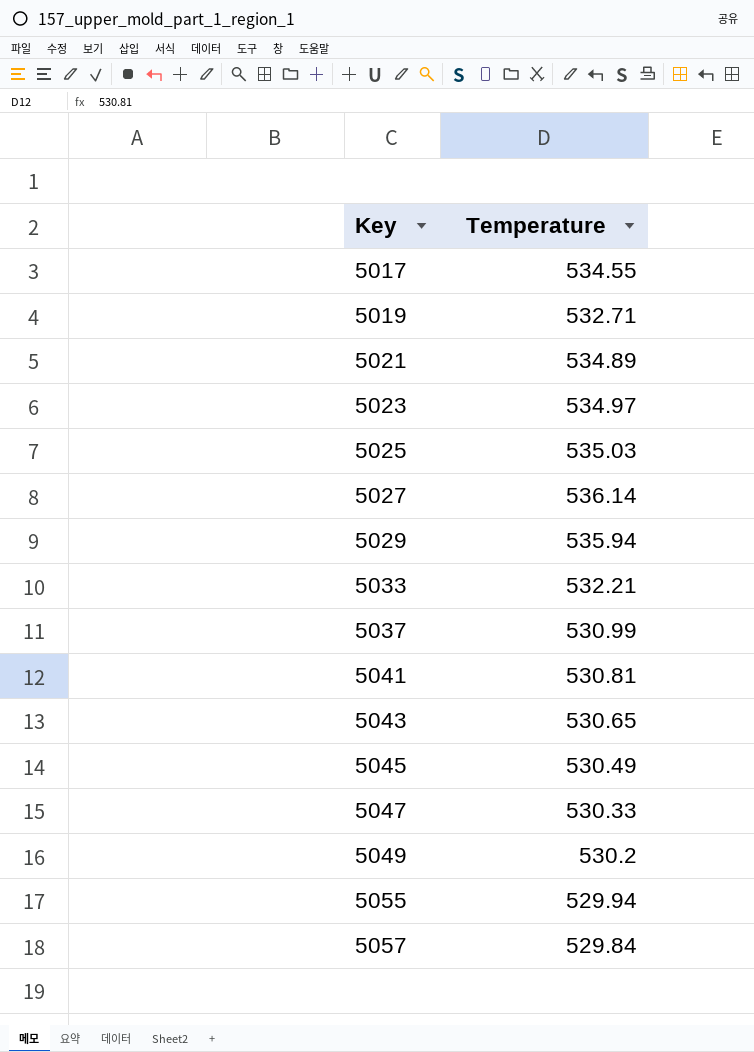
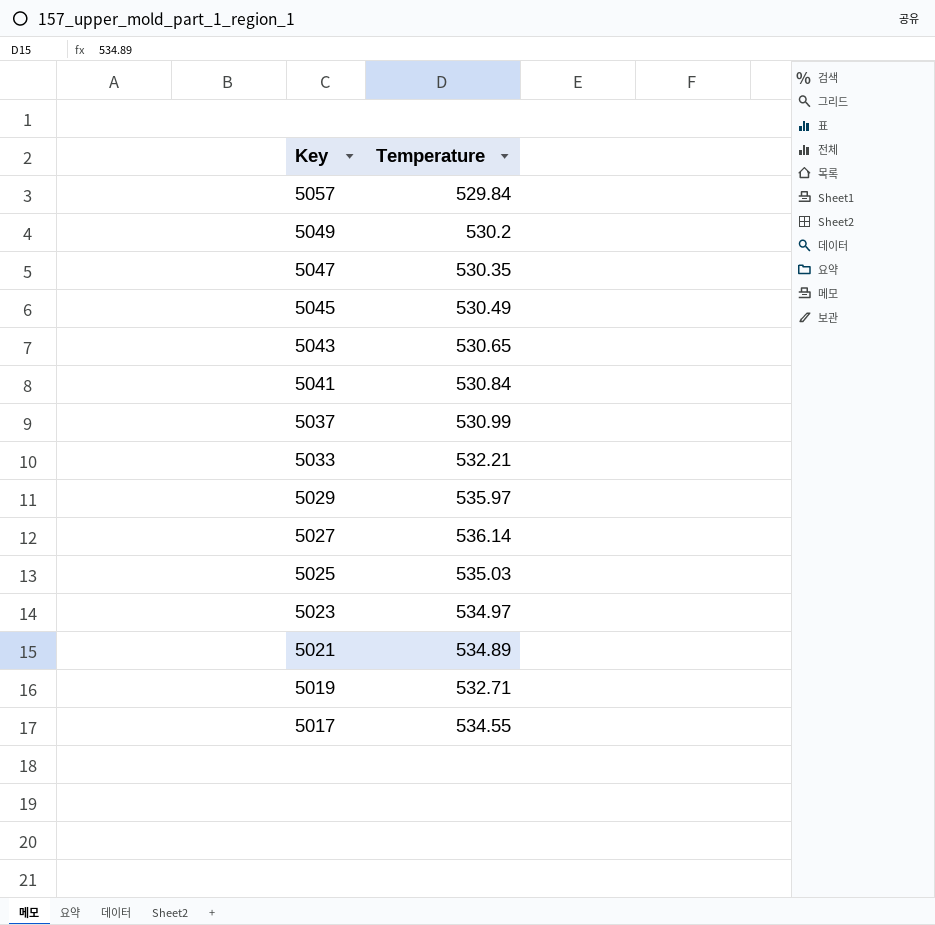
row order: Key ascending -> Key descending
row 5055: 529.94 -> none
5047 | Temperature: 530.33 -> 530.35
5041 | Temperature: 530.81 -> 530.84
5029 | Temperature: 535.94 -> 535.97

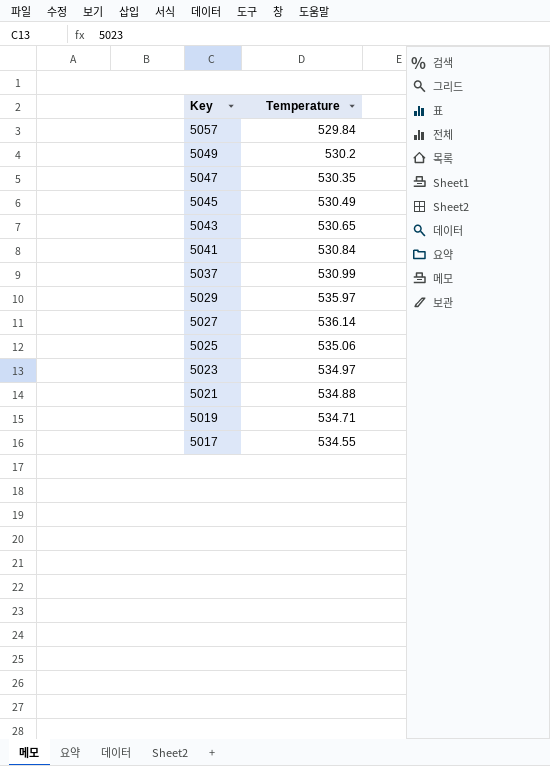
row 5033: 532.21 -> none
5025 | Temperature: 535.03 -> 535.06
5021 | Temperature: 534.89 -> 534.88
5019 | Temperature: 532.71 -> 534.71

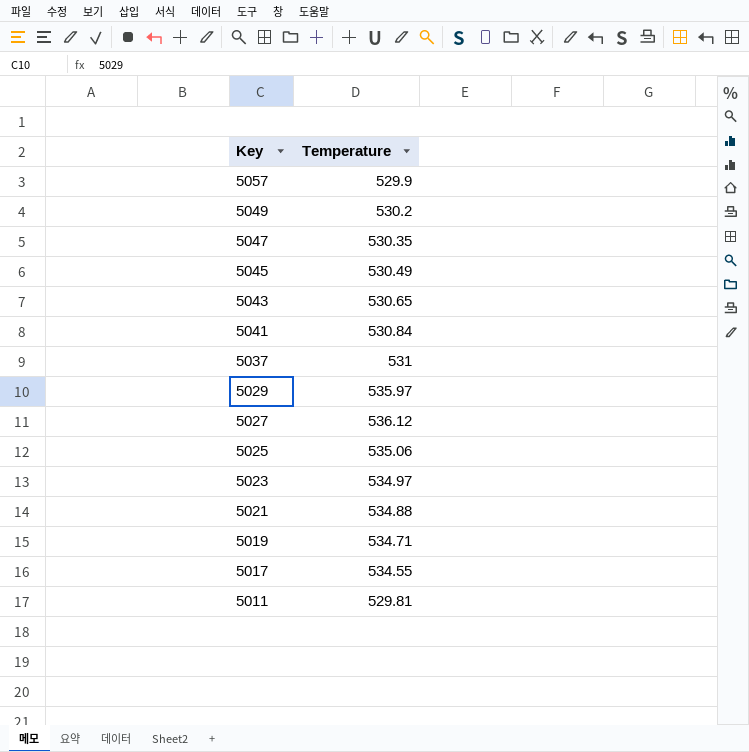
5057 | Temperature: 529.84 -> 529.9
5037 | Temperature: 530.99 -> 531
5027 | Temperature: 536.14 -> 536.12
row 5011: none -> 529.81

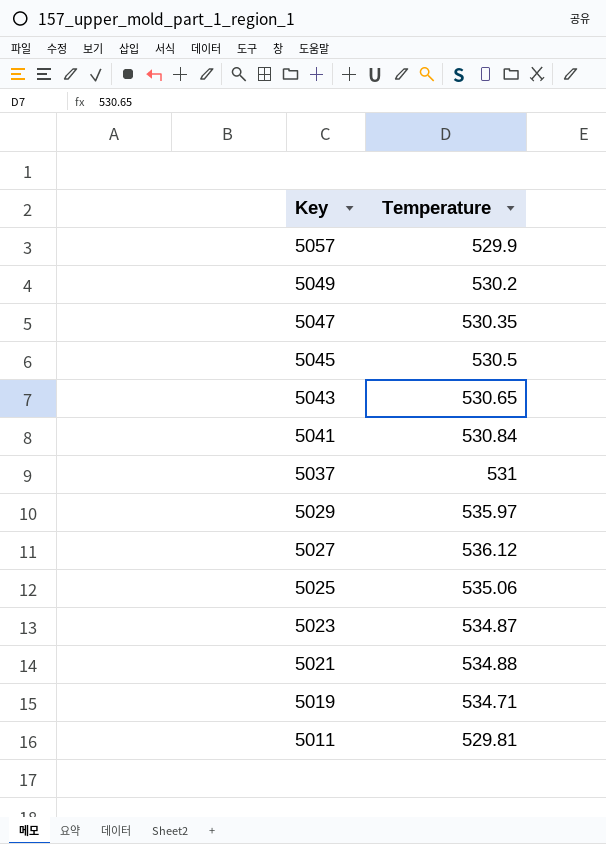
row 5017: 534.55 -> none
5045 | Temperature: 530.49 -> 530.5
5023 | Temperature: 534.97 -> 534.87

